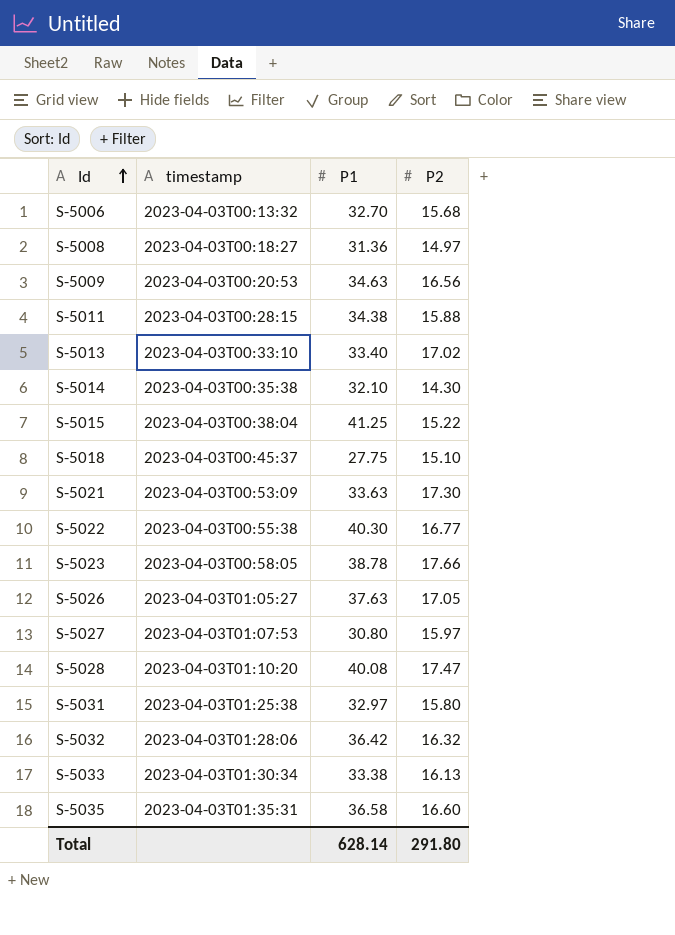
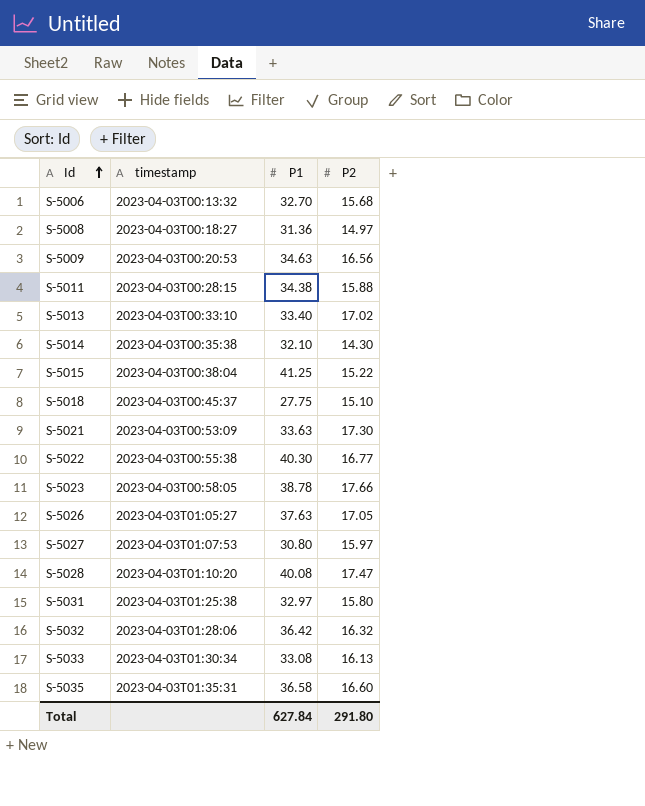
S-5033 | P1: 33.38 -> 33.08
Total | P1: 628.14 -> 627.84

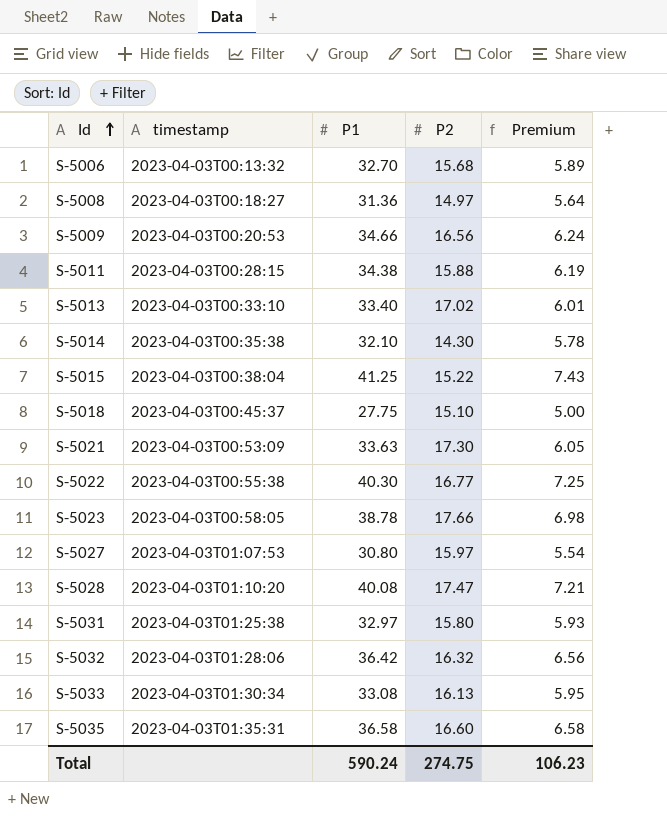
column Premium | formula: none -> [P1] * 0.18
row S-5026: 2023-04-03T01:05:27 | 37.63 | 17.05 -> none
S-5009 | P1: 34.63 -> 34.66
Total | P1: 627.84 -> 590.24
Total | P2: 291.80 -> 274.75

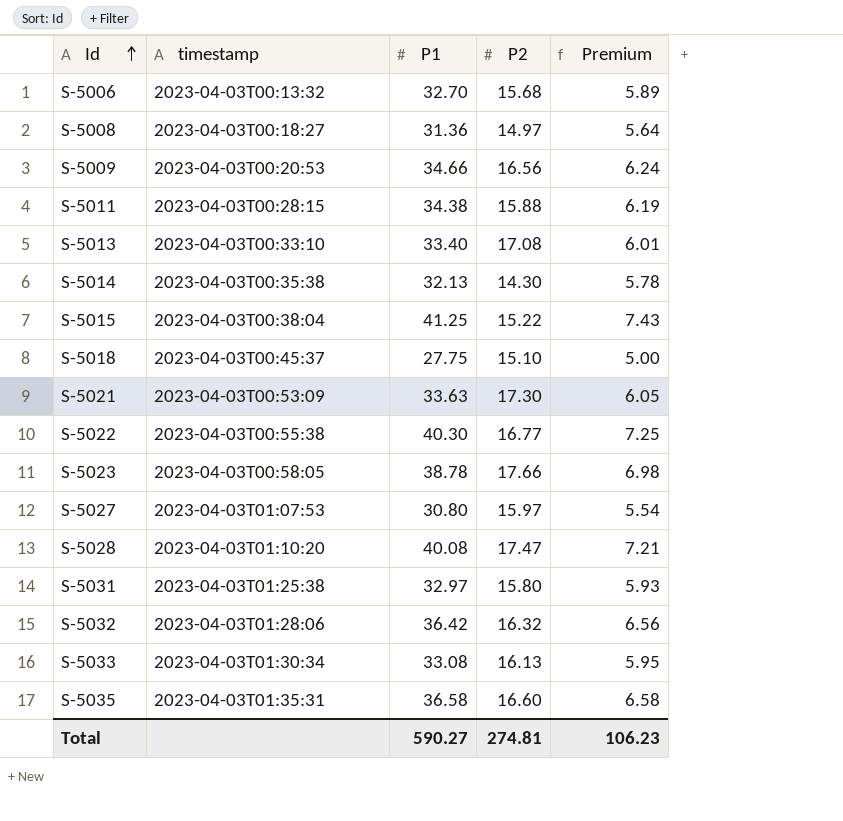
S-5013 | P2: 17.02 -> 17.08
S-5014 | P1: 32.10 -> 32.13
Total | P1: 590.24 -> 590.27
Total | P2: 274.75 -> 274.81

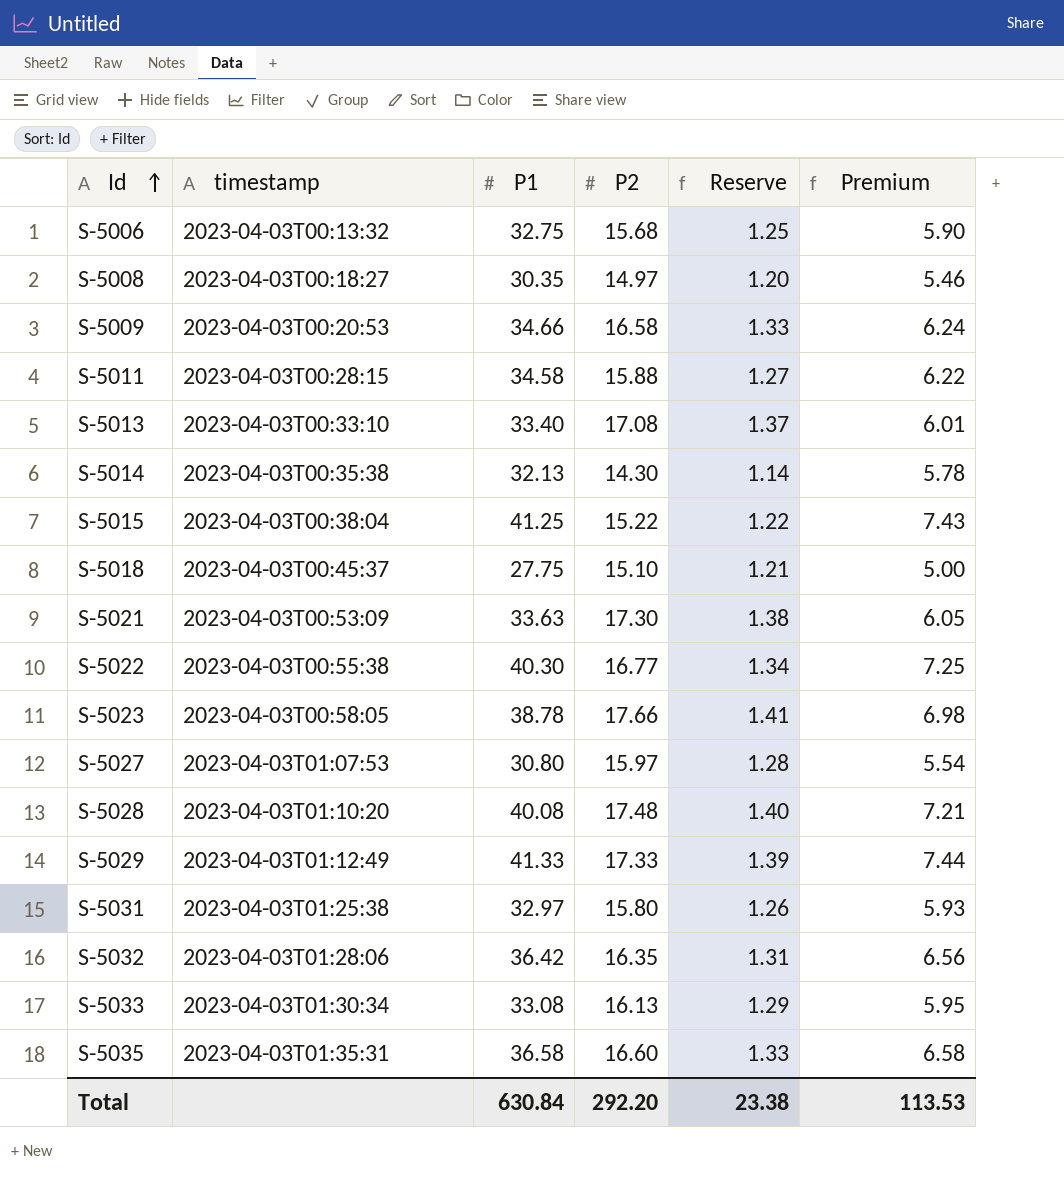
column Reserve | formula: none -> [P2] * 0.08
S-5006 | P1: 32.70 -> 32.75
S-5006 | Premium: 5.89 -> 5.90
S-5008 | P1: 31.36 -> 30.35
S-5008 | Premium: 5.64 -> 5.46
S-5009 | P2: 16.56 -> 16.58
S-5011 | P1: 34.38 -> 34.58
S-5011 | Premium: 6.19 -> 6.22
S-5028 | P2: 17.47 -> 17.48
row S-5029: none -> 2023-04-03T01:12:49 | 41.33 | 17.33 | 1.39 | 7.44
S-5032 | P2: 16.32 -> 16.35
Total | P1: 590.27 -> 630.84
Total | P2: 274.81 -> 292.20
Total | Premium: 106.23 -> 113.53

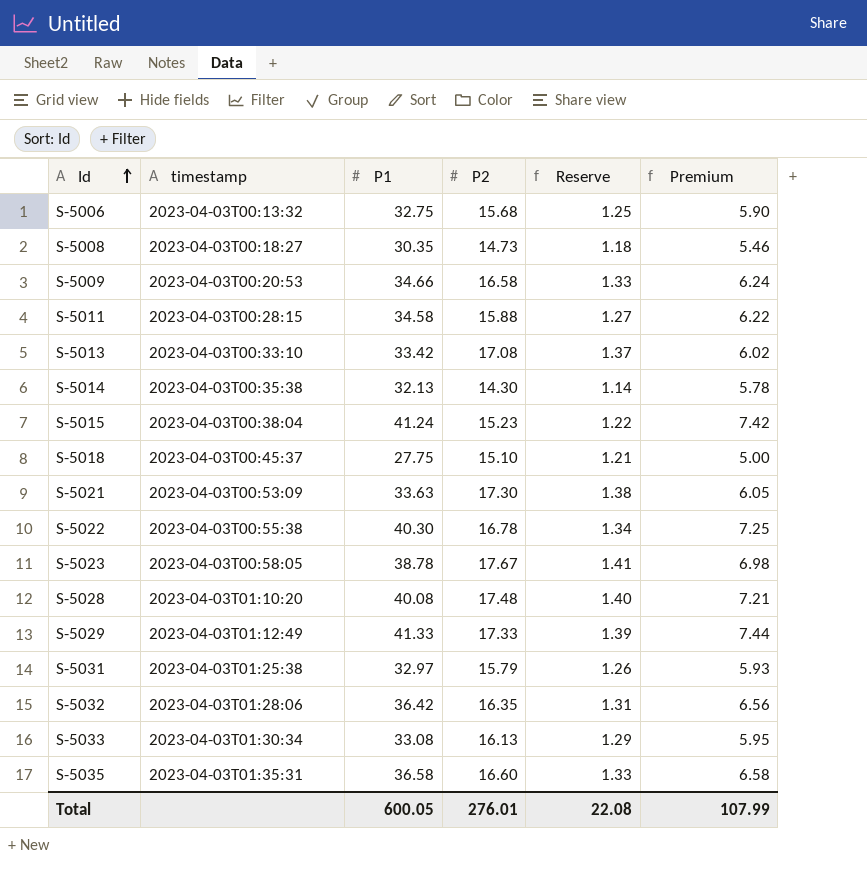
row S-5027: 2023-04-03T01:07:53 | 30.80 | 15.97 | 1.28 | 5.54 -> none
S-5008 | P2: 14.97 -> 14.73
S-5008 | Reserve: 1.20 -> 1.18
S-5013 | P1: 33.40 -> 33.42
S-5013 | Premium: 6.01 -> 6.02
S-5015 | P1: 41.25 -> 41.24
S-5015 | P2: 15.22 -> 15.23
S-5015 | Premium: 7.43 -> 7.42
S-5022 | P2: 16.77 -> 16.78
S-5023 | P2: 17.66 -> 17.67
S-5031 | P2: 15.80 -> 15.79
Total | P1: 630.84 -> 600.05
Total | P2: 292.20 -> 276.01
Total | Reserve: 23.38 -> 22.08
Total | Premium: 113.53 -> 107.99

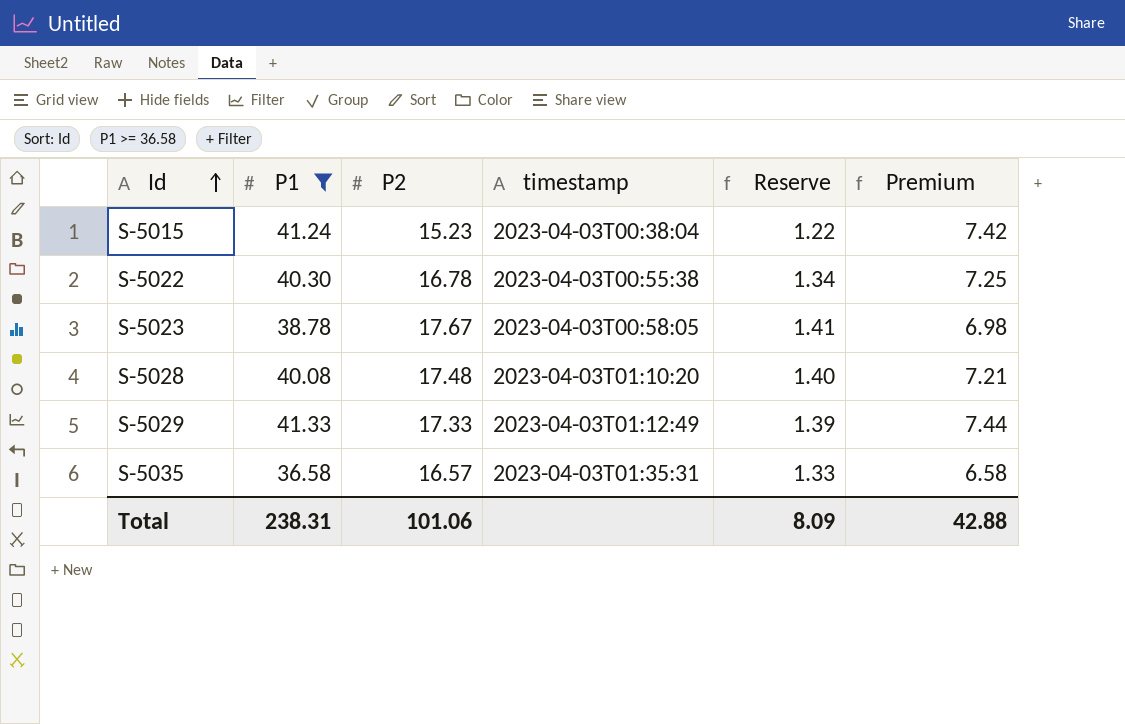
filter: none -> P1 >= 36.58
column timestamp | position: 2 -> 4
S-5035 | P2: 16.60 -> 16.57
Total | P1: 600.05 -> 238.31
Total | P2: 276.01 -> 101.06
Total | Reserve: 22.08 -> 8.09
Total | Premium: 107.99 -> 42.88

